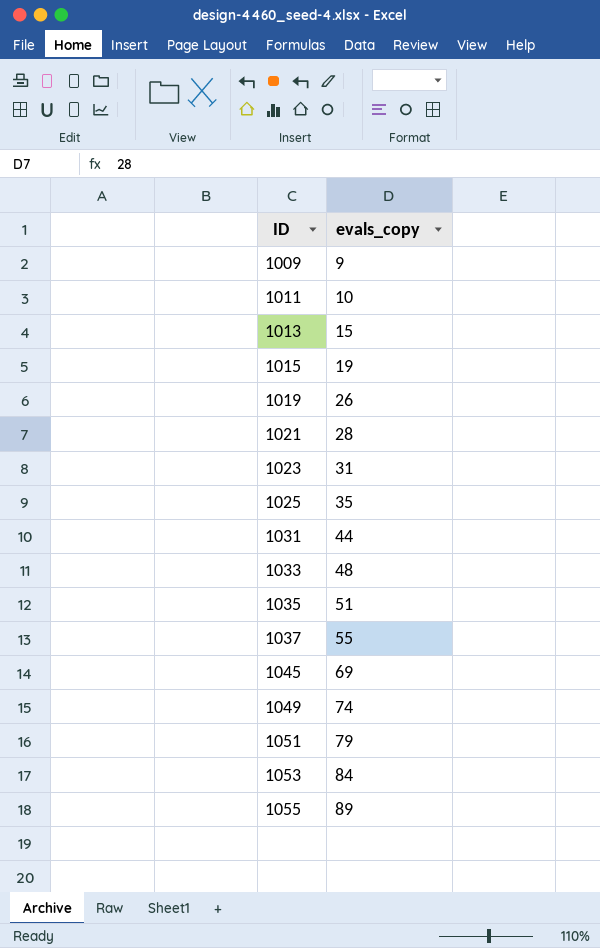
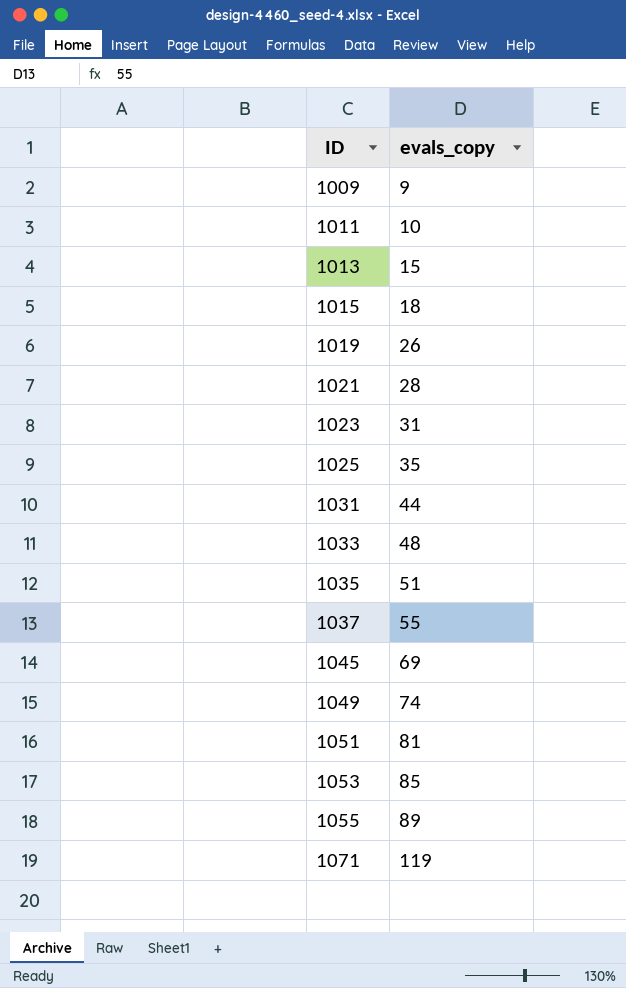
1015 | evals_copy: 19 -> 18
1051 | evals_copy: 79 -> 81
1053 | evals_copy: 84 -> 85
row 1071: none -> 119

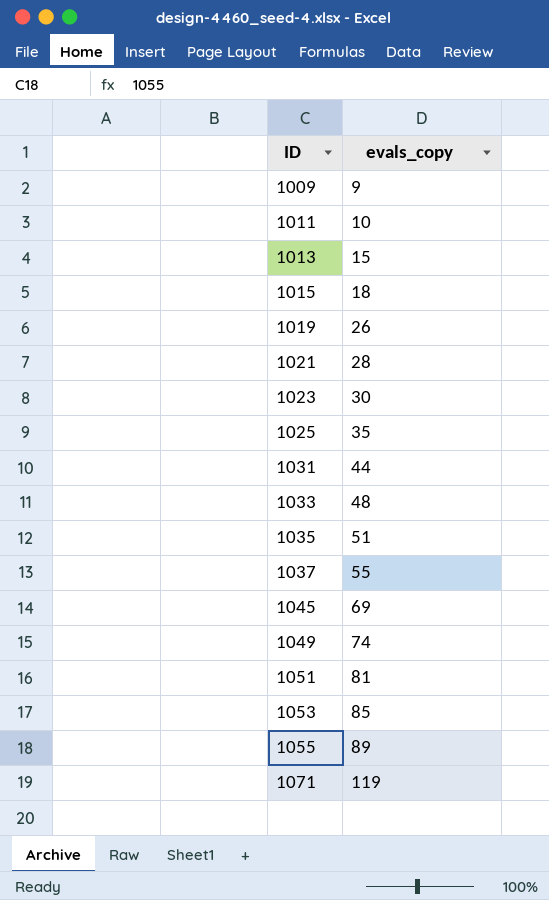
1023 | evals_copy: 31 -> 30

